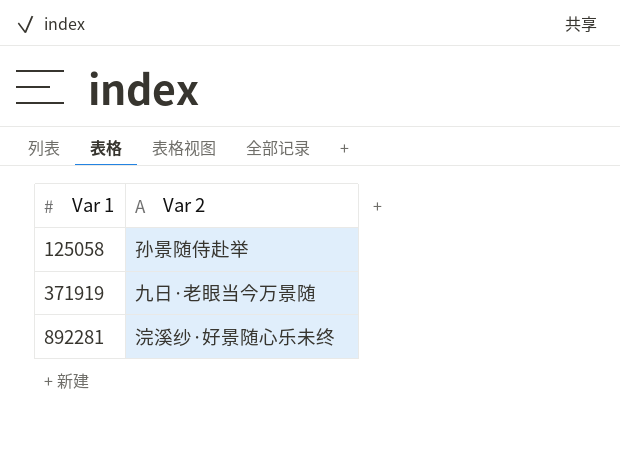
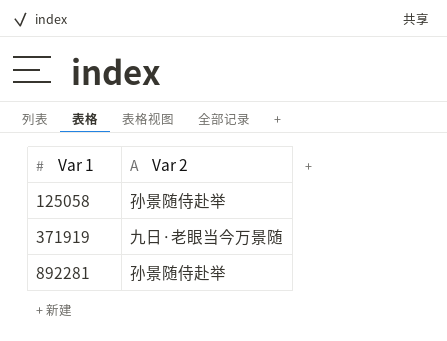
892281 | Var 2: 浣溪纱·好景随心乐未终 -> 孙景随侍赴举

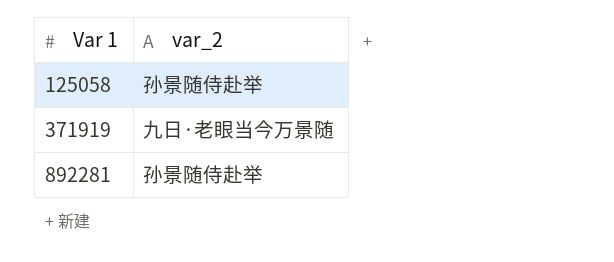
column name: Var 2 -> var_2

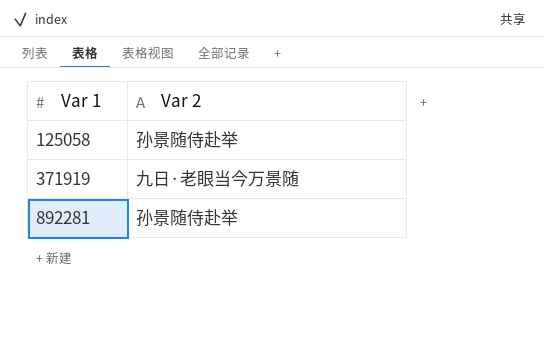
column name: var_2 -> Var 2

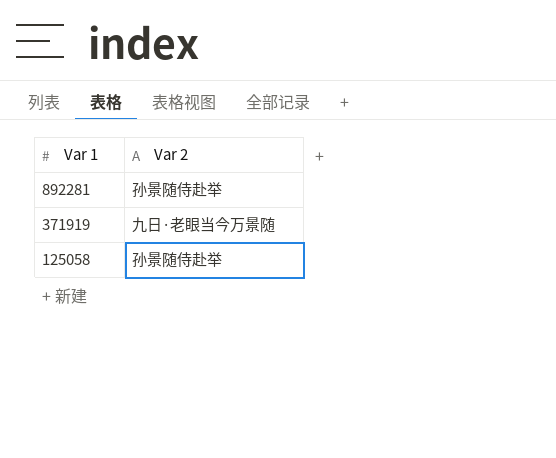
row order: Var 1 ascending -> Var 1 descending

